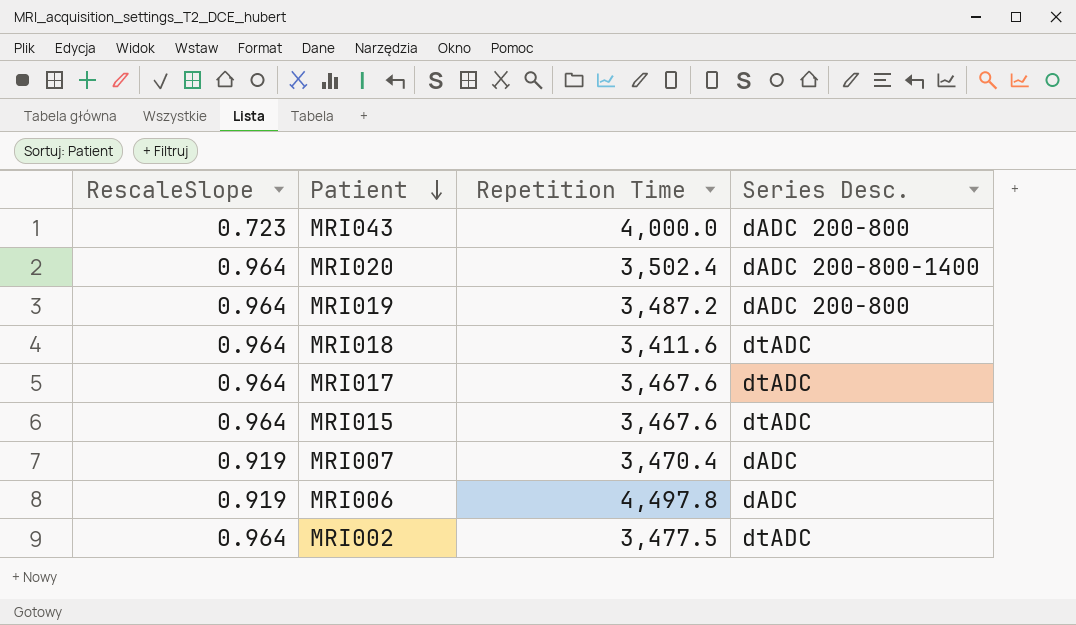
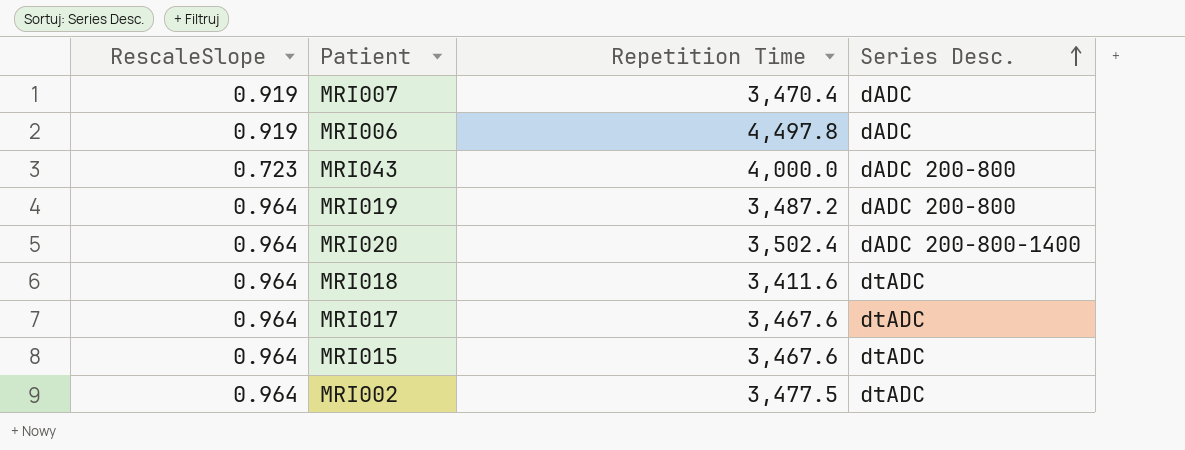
row order: Patient descending -> Series Desc. ascending

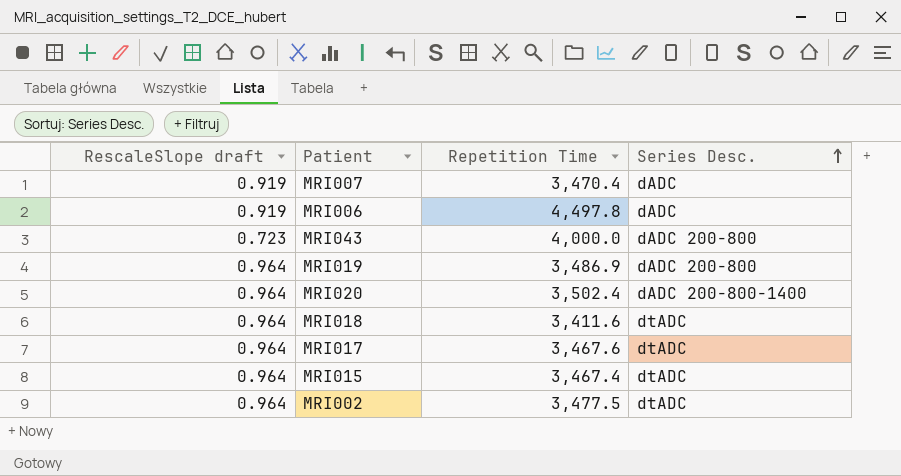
column name: RescaleSlope -> RescaleSlope draft
MRI019 | Repetition Time: 3,487.2 -> 3,486.9
MRI015 | Repetition Time: 3,467.6 -> 3,467.4

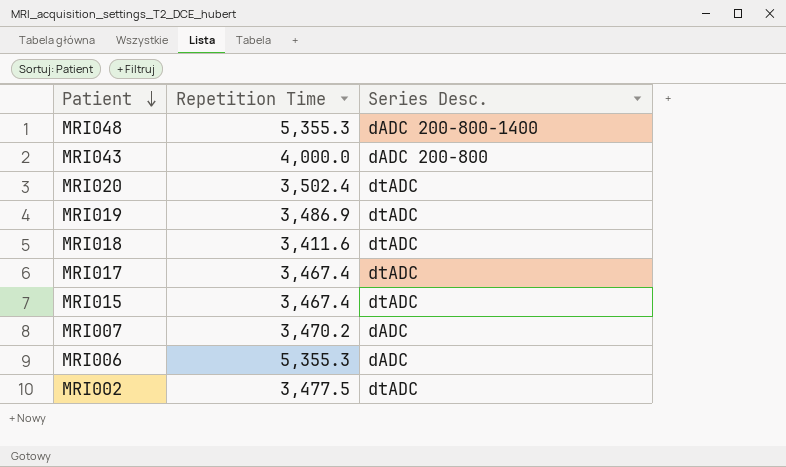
row order: Series Desc. ascending -> Patient descending
column RescaleSlope draft | position: 1 -> none
row MRI048: none -> 5,355.3 | dADC 200-800-1400
MRI020 | Series Desc.: dADC 200-800-1400 -> dtADC
MRI019 | Series Desc.: dADC 200-800 -> dtADC
MRI017 | Repetition Time: 3,467.6 -> 3,467.4
MRI007 | Repetition Time: 3,470.4 -> 3,470.2
MRI006 | Repetition Time: 4,497.8 -> 5,355.3

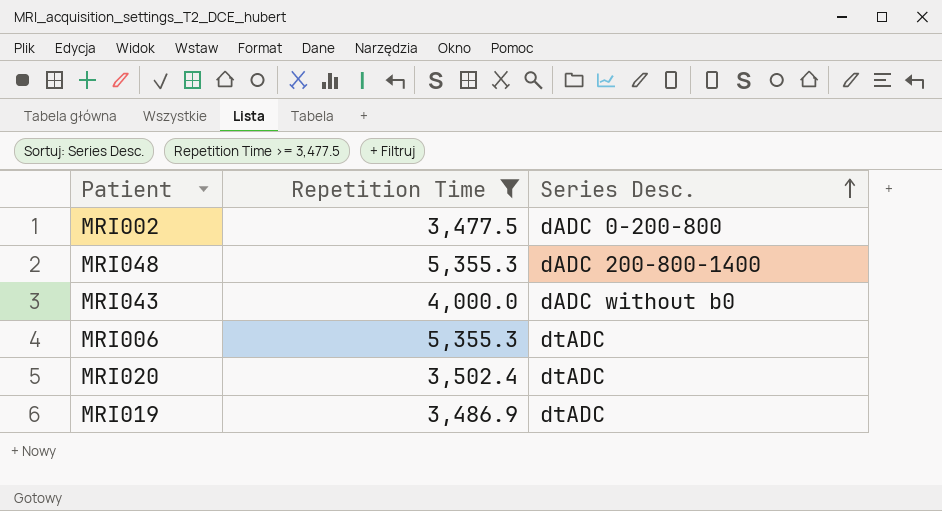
filter: none -> Repetition Time >= 3,477.5
row order: Patient descending -> Series Desc. ascending
MRI002 | Series Desc.: dtADC -> dADC 0-200-800
MRI043 | Series Desc.: dADC 200-800 -> dADC without b0
MRI006 | Series Desc.: dADC -> dtADC

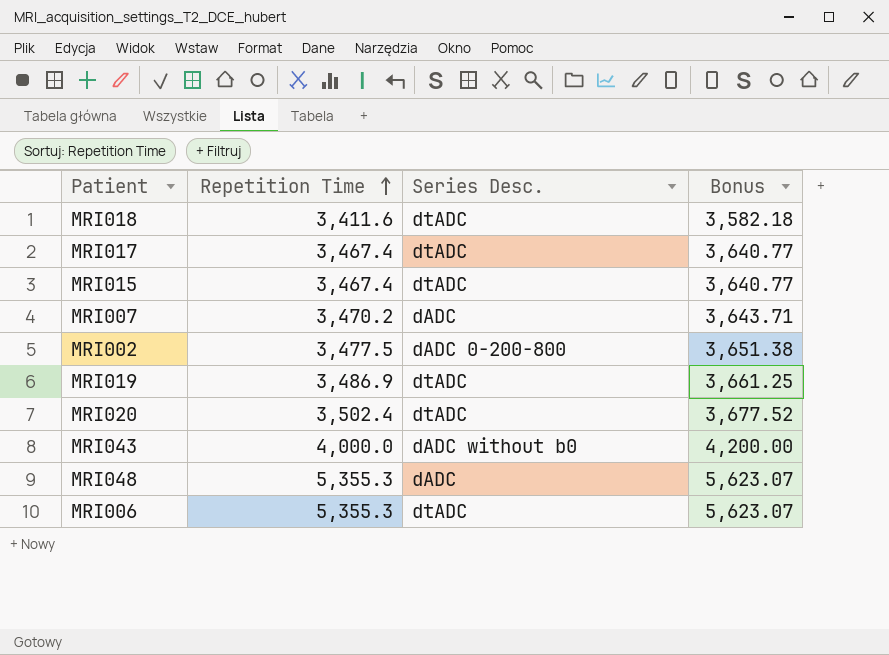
filter: Repetition Time >= 3,477.5 -> none
row order: Series Desc. ascending -> Repetition Time ascending
column Bonus | formula: none -> [Repetition Time] * 1.05
MRI048 | Series Desc.: dADC 200-800-1400 -> dADC

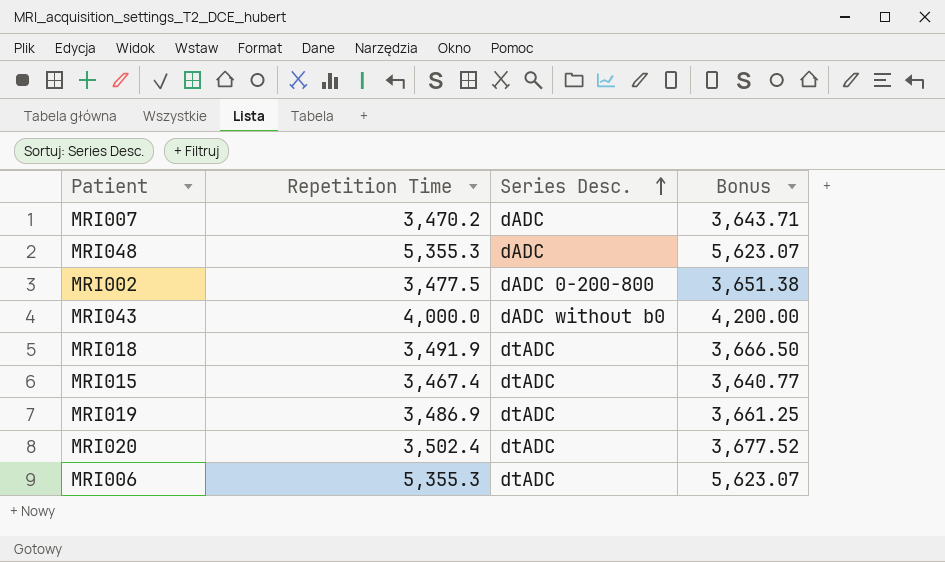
row order: Repetition Time ascending -> Series Desc. ascending
row MRI017: 3,467.4 | dtADC | 3,640.77 -> none
MRI018 | Repetition Time: 3,411.6 -> 3,491.9
MRI018 | Bonus: 3,582.18 -> 3,666.50

